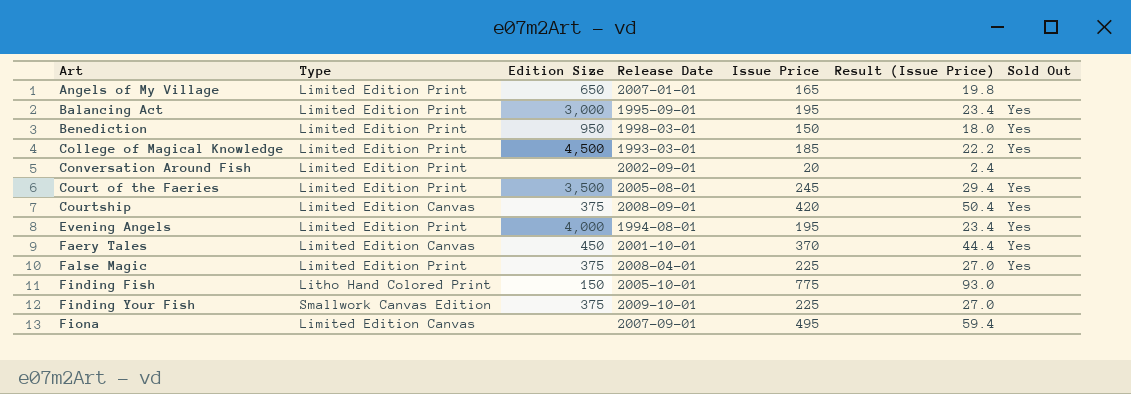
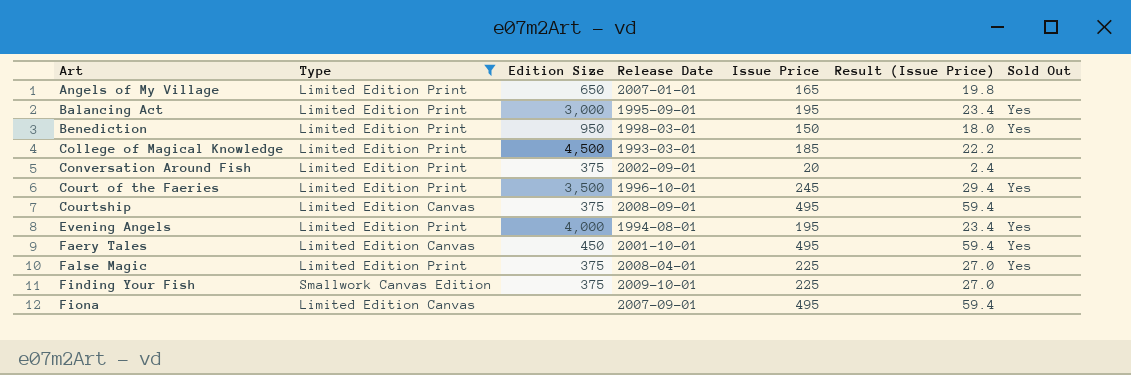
filter: none -> Type != Litho Hand Colored Print
College of Magical Knowledge | Sold Out: Yes -> none
Conversation Around Fish | Edition Size: none -> 375
Court of the Faeries | Release Date: 2005-08-01 -> 1996-10-01
Courtship | Issue Price: 420 -> 495
Courtship | Result (Issue Price): 50.4 -> 59.4
Courtship | Sold Out: Yes -> none
Faery Tales | Issue Price: 370 -> 495
Faery Tales | Result (Issue Price): 44.4 -> 59.4

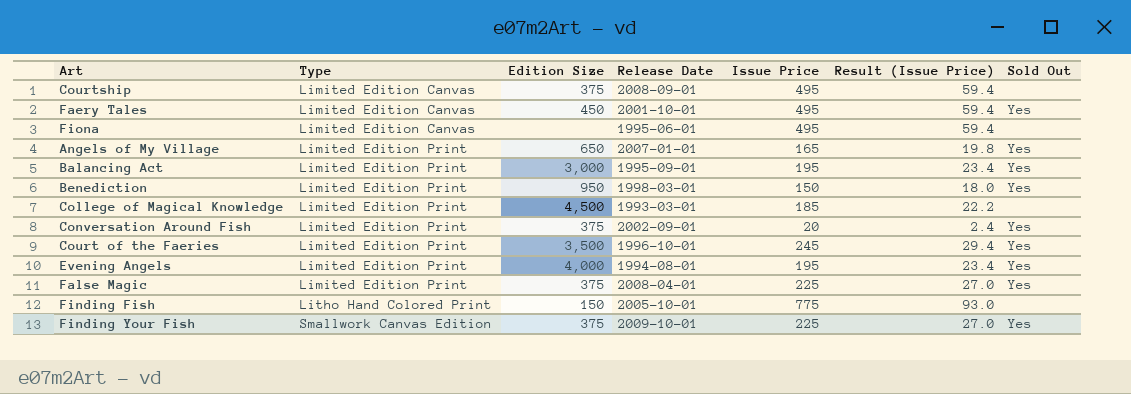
filter: Type != Litho Hand Colored Print -> none
row order: Art ascending -> Type ascending
Fiona | Release Date: 2007-09-01 -> 1995-06-01
Angels of My Village | Sold Out: none -> Yes
Conversation Around Fish | Sold Out: none -> Yes
Finding Your Fish | Sold Out: none -> Yes

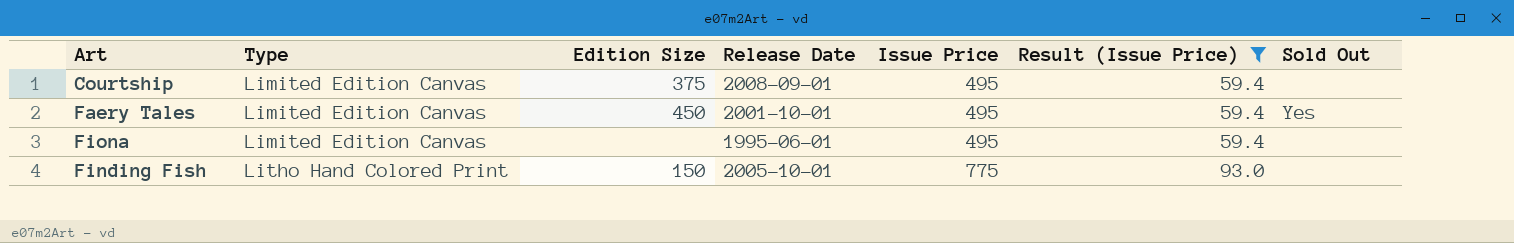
filter: none -> Result (Issue Price) >= 59.4

